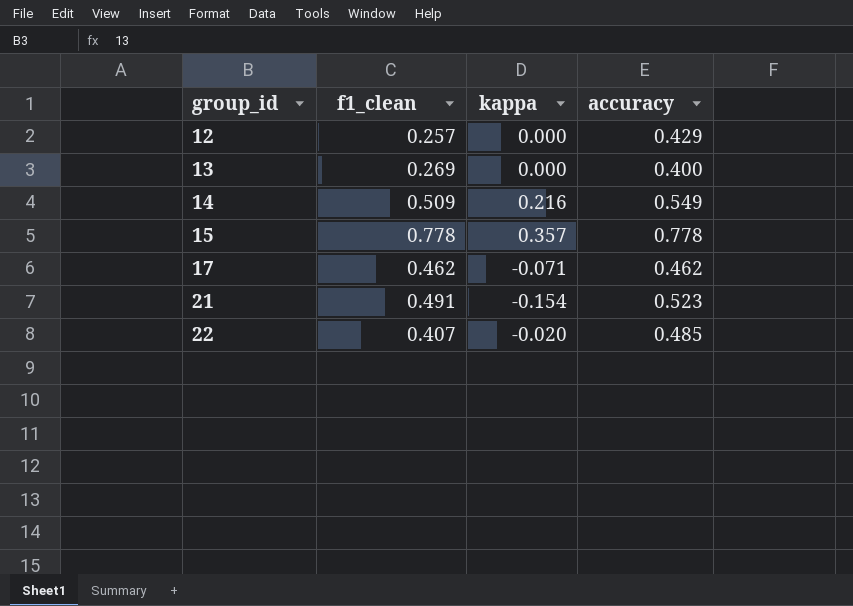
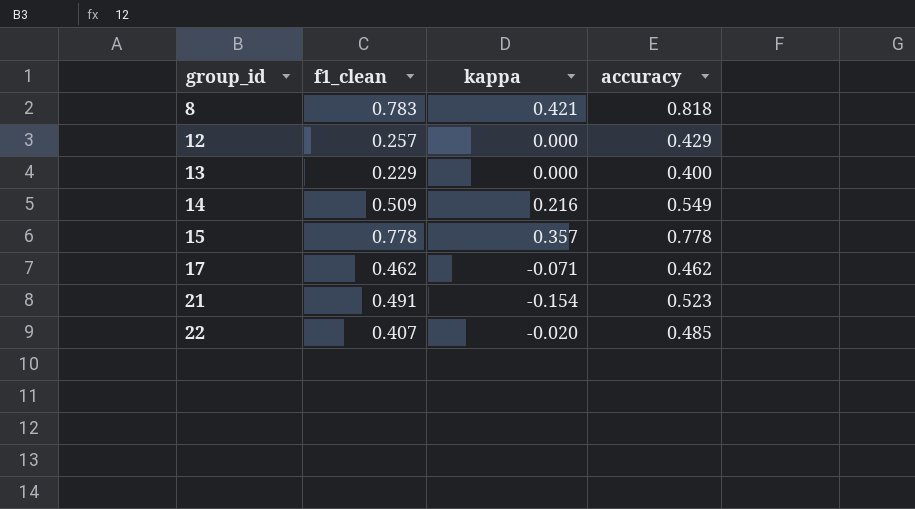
row 8: none -> 0.783 | 0.421 | 0.818
13 | f1_clean: 0.269 -> 0.229

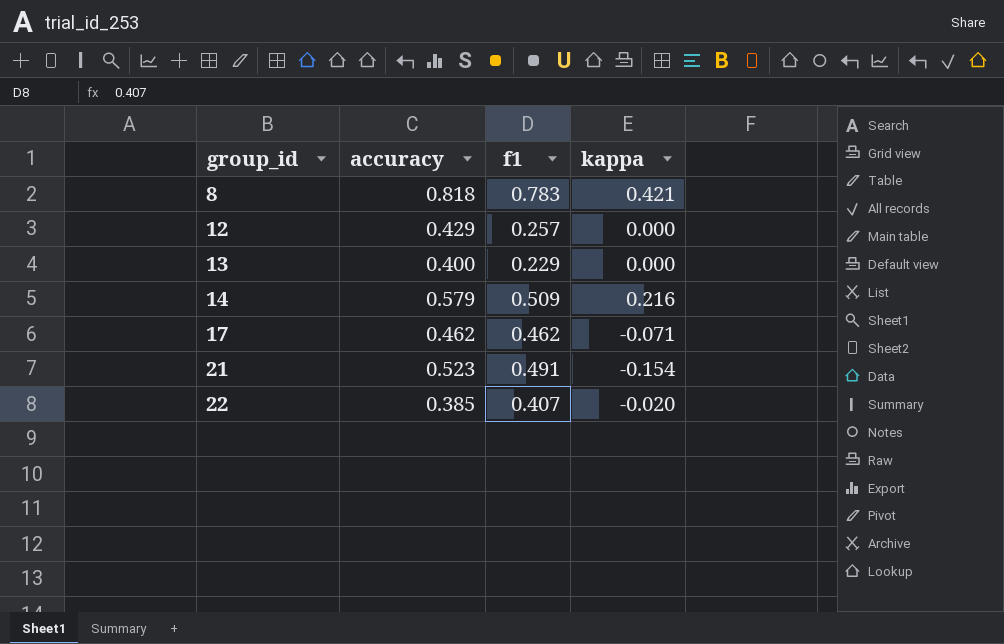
column accuracy | position: 4 -> 2
column name: f1_clean -> f1
row 15: 0.778 | 0.357 | 0.778 -> none
14 | accuracy: 0.549 -> 0.579
22 | accuracy: 0.485 -> 0.385

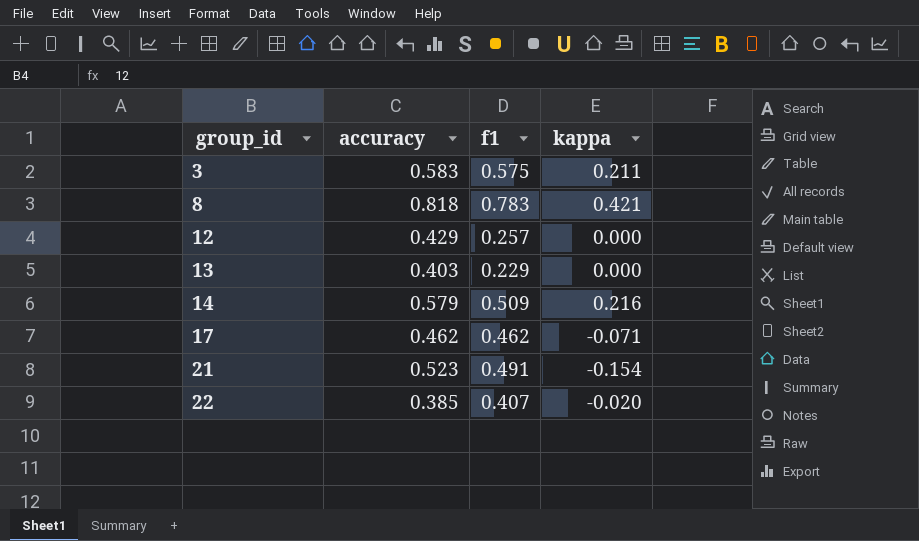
row 3: none -> 0.583 | 0.575 | 0.211
13 | accuracy: 0.400 -> 0.403

